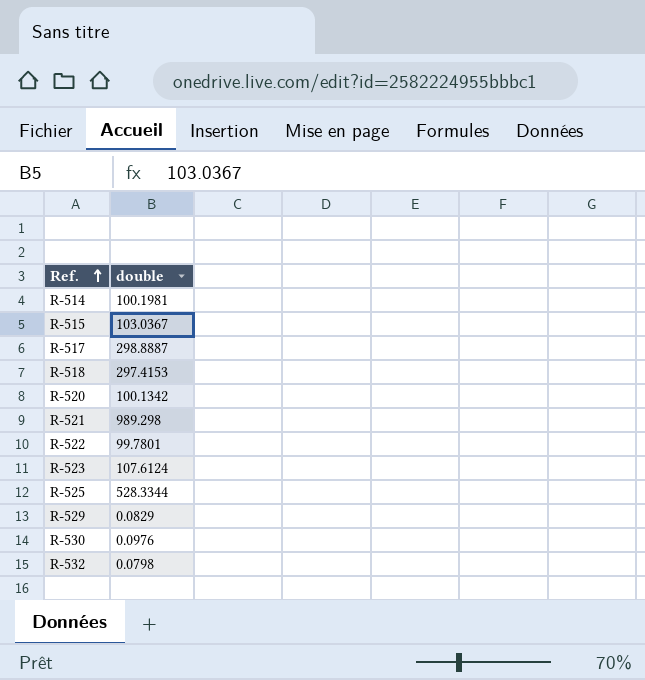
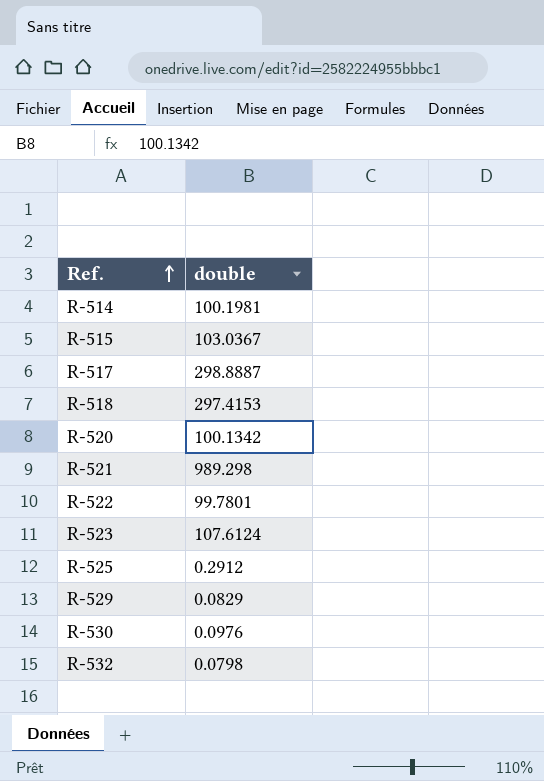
R-525 | double: 528.3344 -> 0.2912

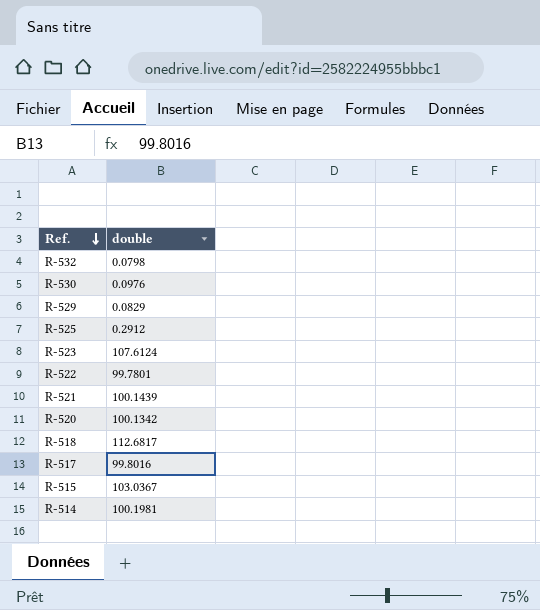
row order: Ref. ascending -> Ref. descending
R-521 | double: 989.298 -> 100.1439
R-518 | double: 297.4153 -> 112.6817
R-517 | double: 298.8887 -> 99.8016

